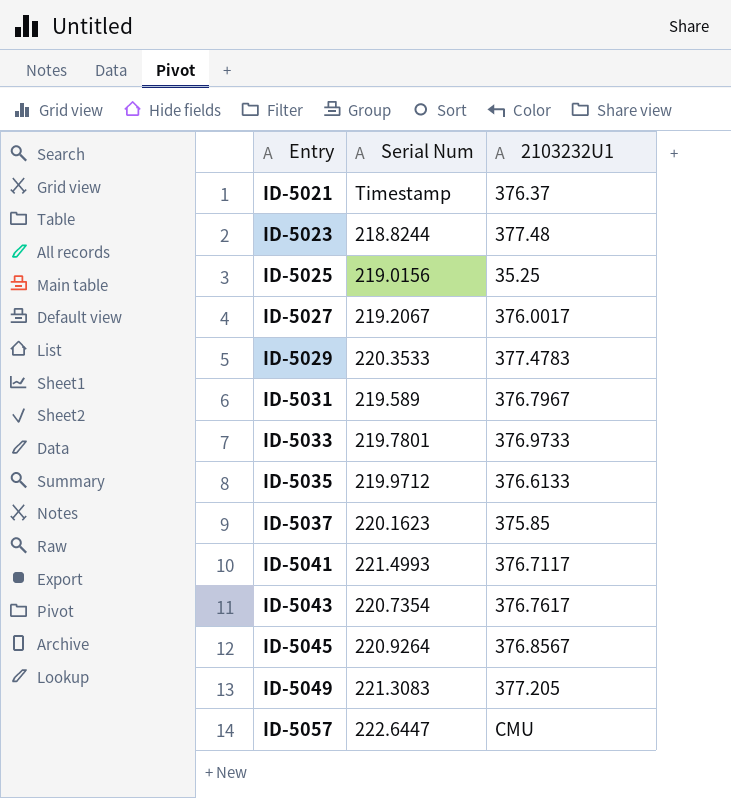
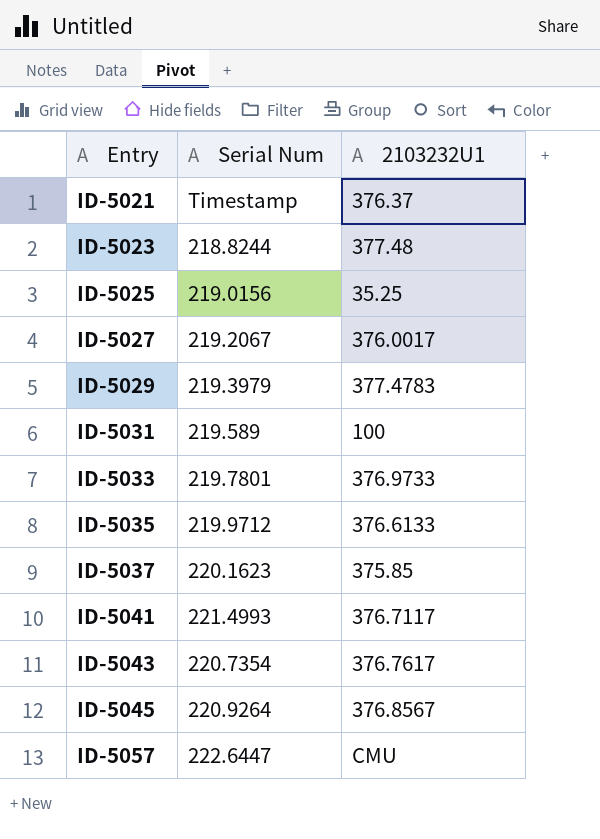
row ID-5049: 221.3083 | 377.205 -> none
ID-5029 | Serial Num: 220.3533 -> 219.3979
ID-5031 | 2103232U1: 376.7967 -> 100

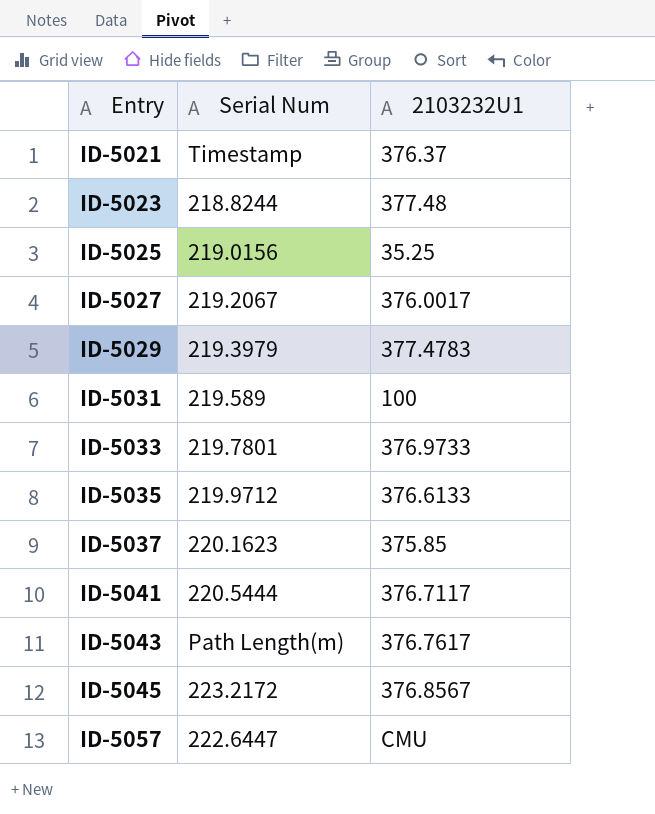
ID-5041 | Serial Num: 221.4993 -> 220.5444
ID-5043 | Serial Num: 220.7354 -> Path Length(m)
ID-5045 | Serial Num: 220.9264 -> 223.2172

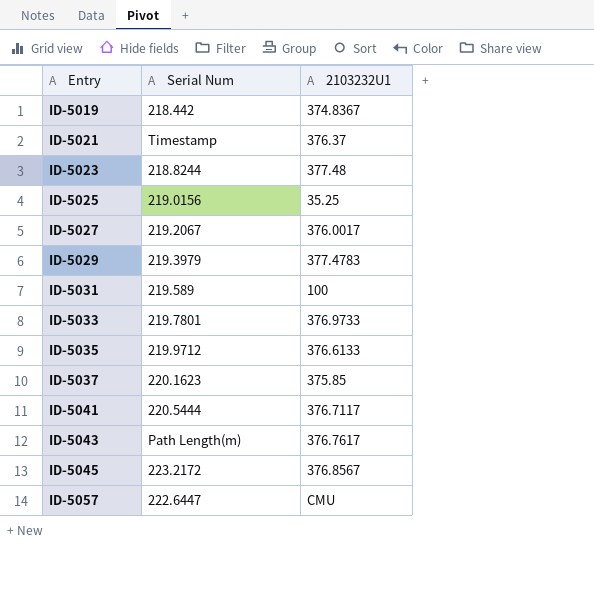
row ID-5019: none -> 218.442 | 374.8367

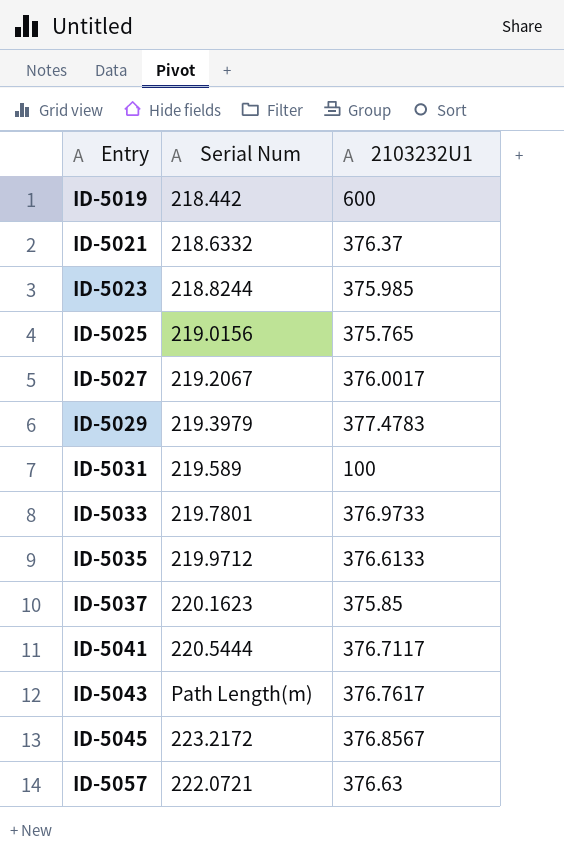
ID-5019 | 2103232U1: 374.8367 -> 600
ID-5021 | Serial Num: Timestamp -> 218.6332
ID-5023 | 2103232U1: 377.48 -> 375.985
ID-5025 | 2103232U1: 35.25 -> 375.765
ID-5057 | Serial Num: 222.6447 -> 222.0721
ID-5057 | 2103232U1: CMU -> 376.63

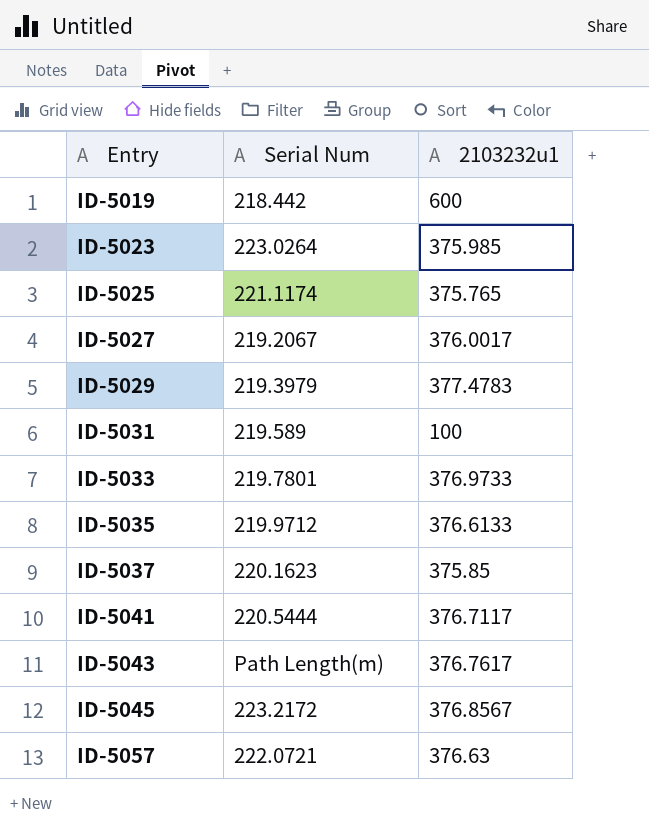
column name: 2103232U1 -> 2103232u1
row ID-5021: 218.6332 | 376.37 -> none
ID-5023 | Serial Num: 218.8244 -> 223.0264
ID-5025 | Serial Num: 219.0156 -> 221.1174

